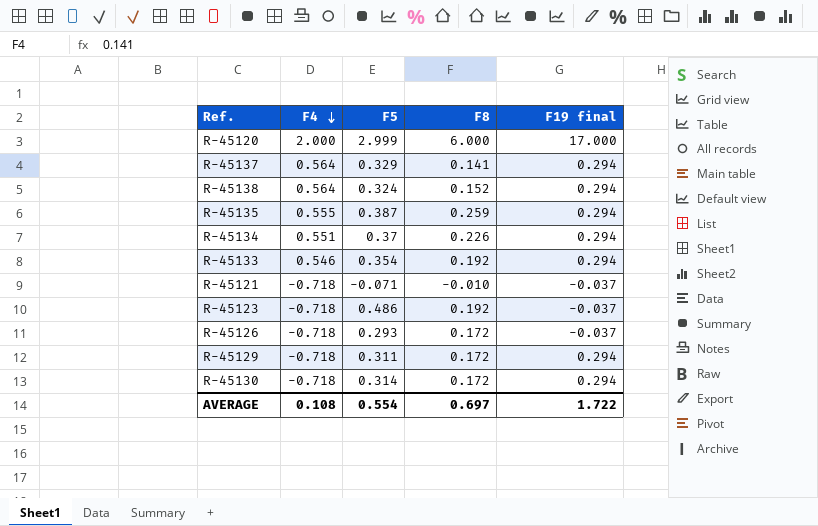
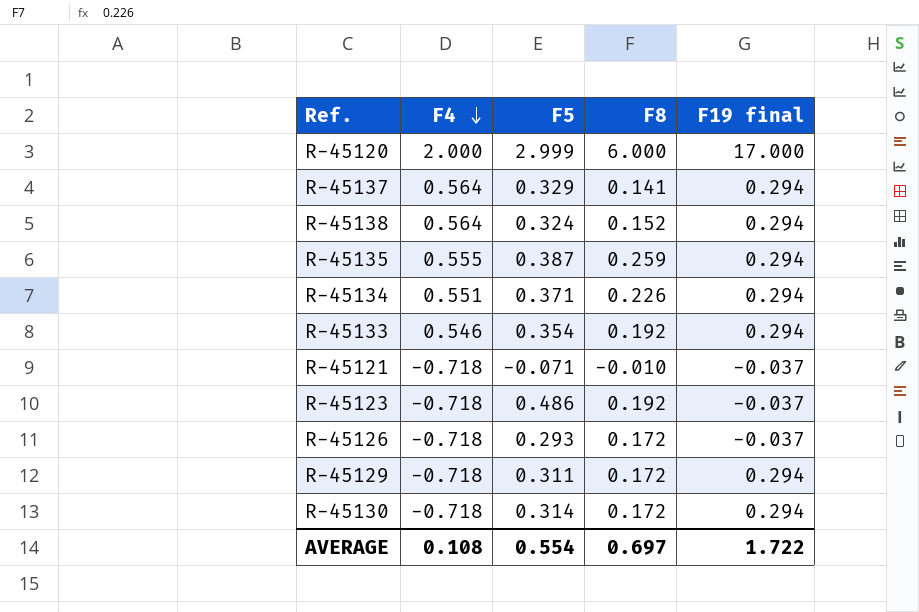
R-45134 | F5: 0.37 -> 0.371

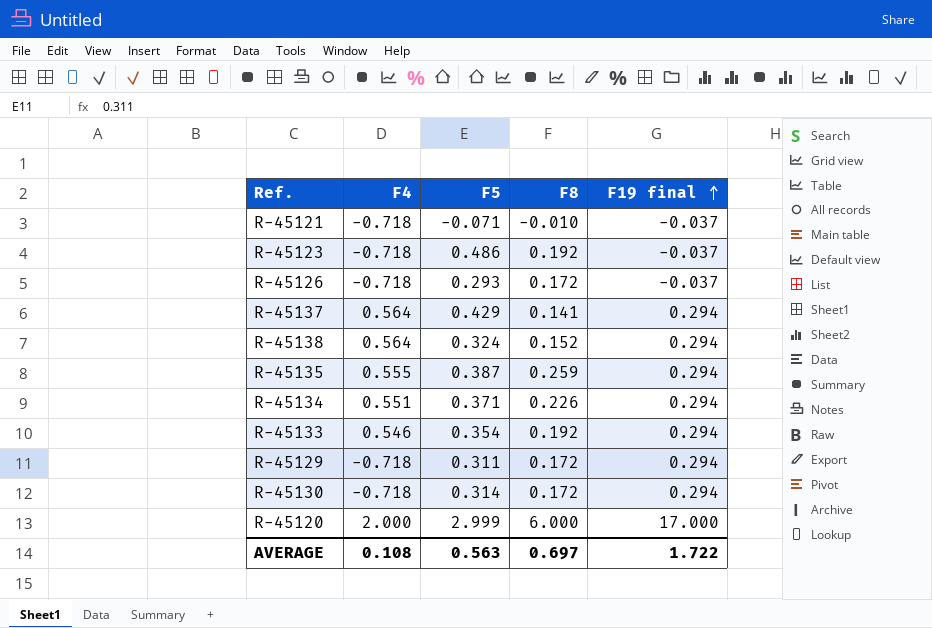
row order: F4 descending -> F19 final ascending
R-45137 | F5: 0.329 -> 0.429
AVERAGE | F5: 0.554 -> 0.563

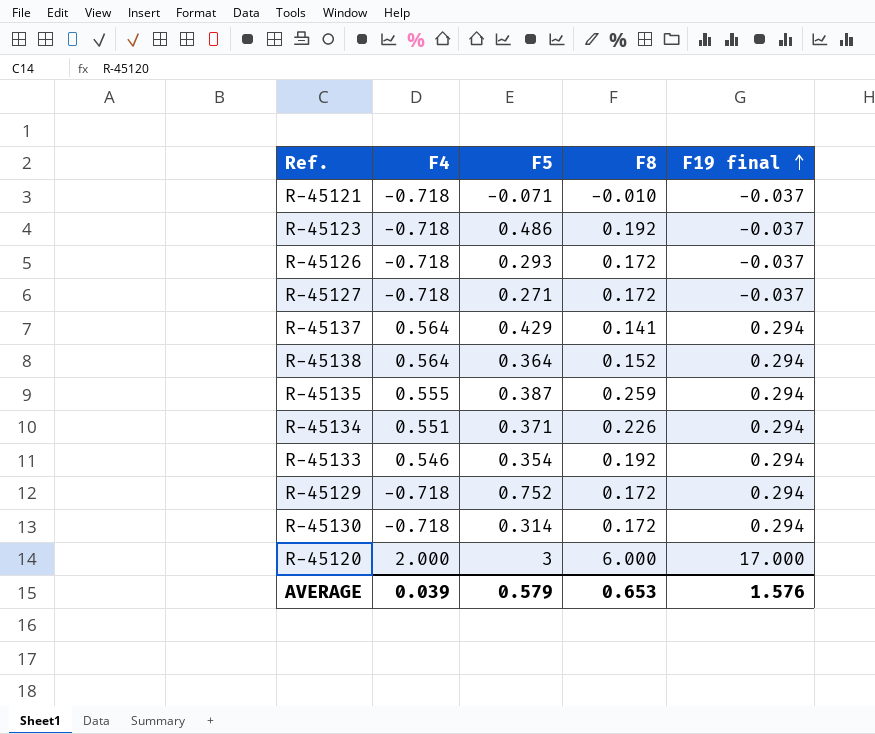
row R-45127: none -> -0.718 | 0.271 | 0.172 | -0.037
R-45138 | F5: 0.324 -> 0.364
R-45129 | F5: 0.311 -> 0.752
R-45120 | F5: 2.999 -> 3
AVERAGE | F4: 0.108 -> 0.039
AVERAGE | F5: 0.563 -> 0.579
AVERAGE | F8: 0.697 -> 0.653
AVERAGE | F19 final: 1.722 -> 1.576

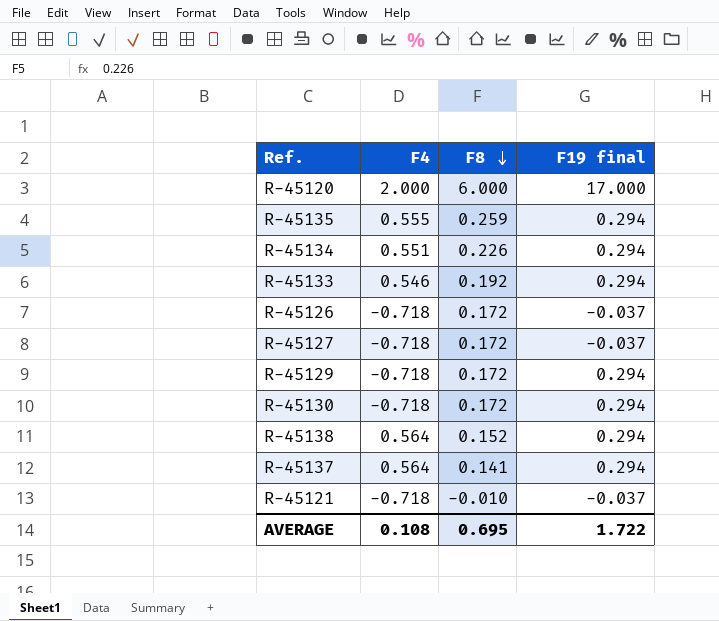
row order: F19 final ascending -> F8 descending
column F5 | position: 3 -> none
row R-45123: -0.718 | 0.486 | 0.192 | -0.037 -> none
AVERAGE | F4: 0.039 -> 0.108
AVERAGE | F8: 0.653 -> 0.695
AVERAGE | F19 final: 1.576 -> 1.722

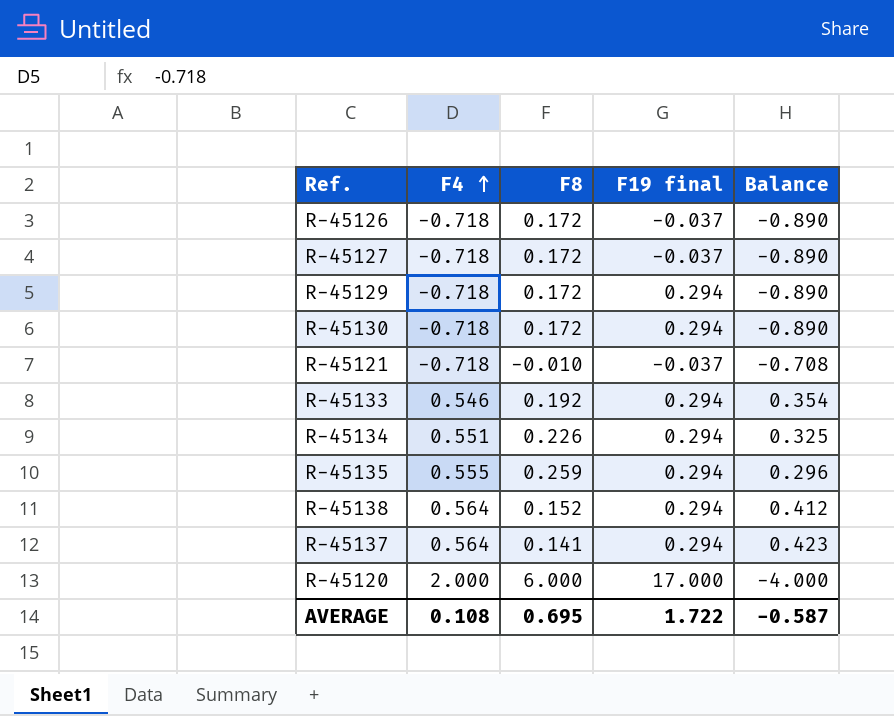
row order: F8 descending -> F4 ascending
column Balance | formula: none -> [F4] - [F8]

